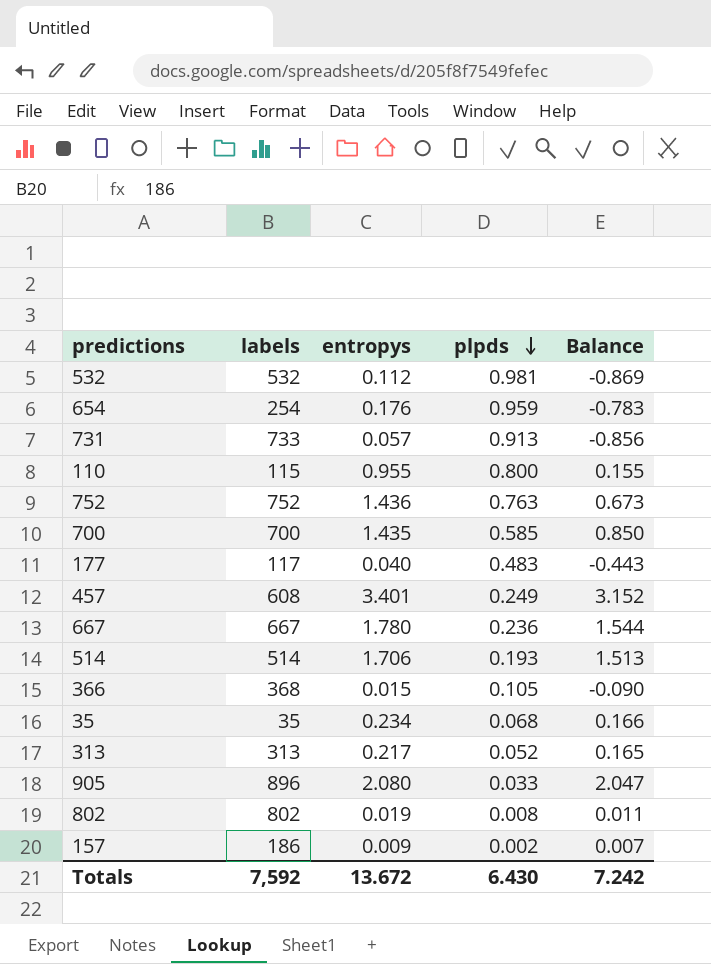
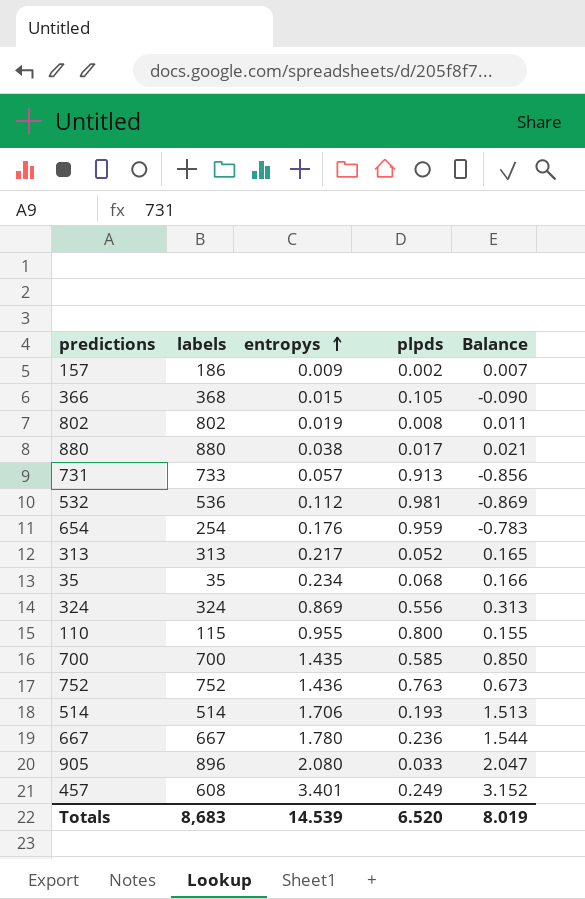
row order: plpds descending -> entropys ascending
row 177: 117 | 0.040 | 0.483 | -0.443 -> none
row 880: none -> 880 | 0.038 | 0.017 | 0.021
532 | labels: 532 -> 536
row 324: none -> 324 | 0.869 | 0.556 | 0.313
Totals | labels: 7,592 -> 8,683
Totals | entropys: 13.672 -> 14.539
Totals | plpds: 6.430 -> 6.520
Totals | Balance: 7.242 -> 8.019

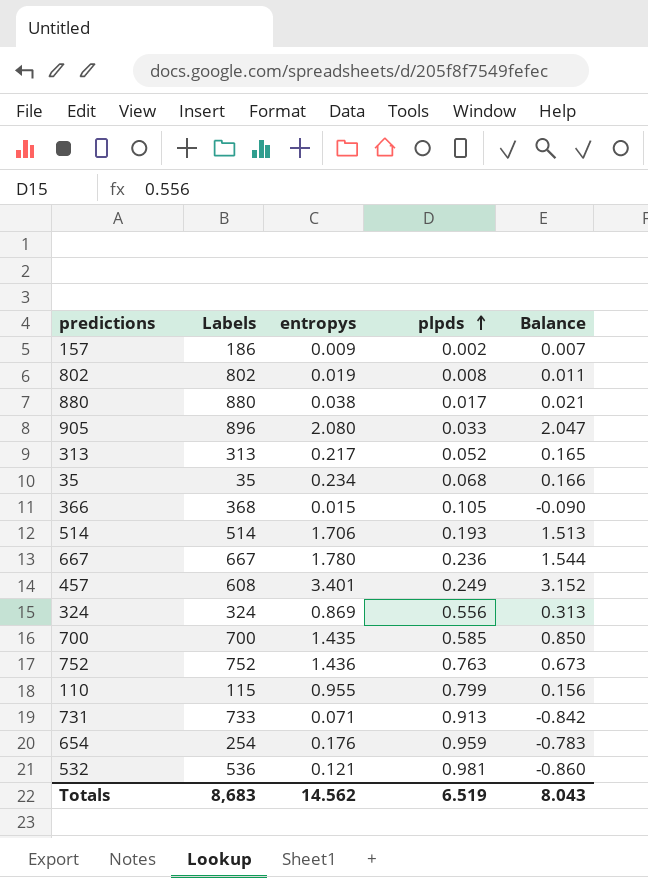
row order: entropys ascending -> plpds ascending
column name: labels -> Labels
110 | plpds: 0.800 -> 0.799
110 | Balance: 0.155 -> 0.156
731 | entropys: 0.057 -> 0.071
731 | Balance: -0.856 -> -0.842
532 | entropys: 0.112 -> 0.121
532 | Balance: -0.869 -> -0.860
Totals | entropys: 14.539 -> 14.562
Totals | plpds: 6.520 -> 6.519
Totals | Balance: 8.019 -> 8.043

